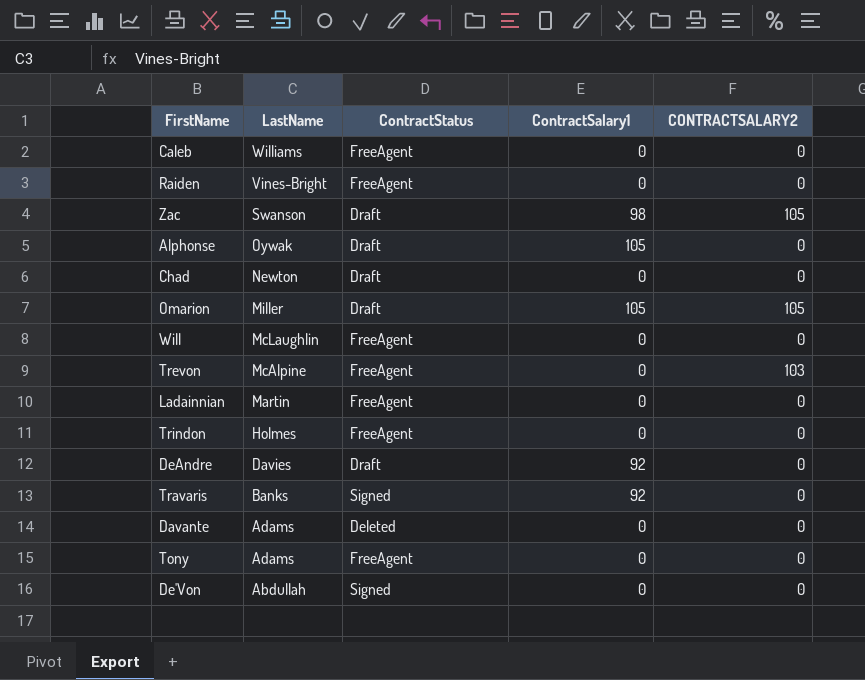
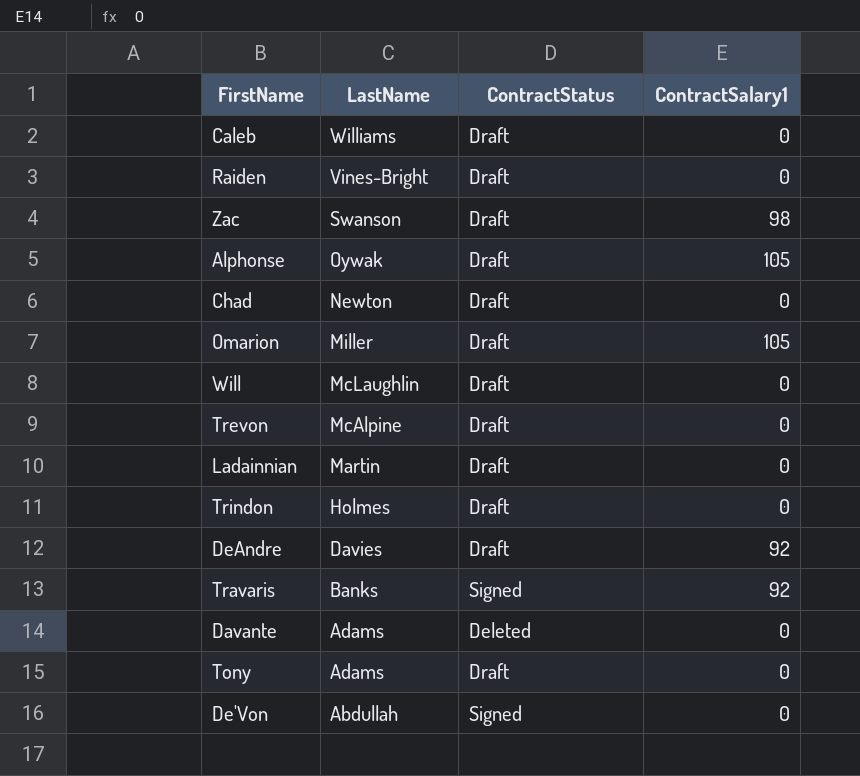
column CONTRACTSALARY2 | position: 5 -> none
Caleb | ContractStatus: FreeAgent -> Draft
Raiden | ContractStatus: FreeAgent -> Draft
Will | ContractStatus: FreeAgent -> Draft
Trevon | ContractStatus: FreeAgent -> Draft
Ladainnian | ContractStatus: FreeAgent -> Draft
Trindon | ContractStatus: FreeAgent -> Draft
Tony | ContractStatus: FreeAgent -> Draft

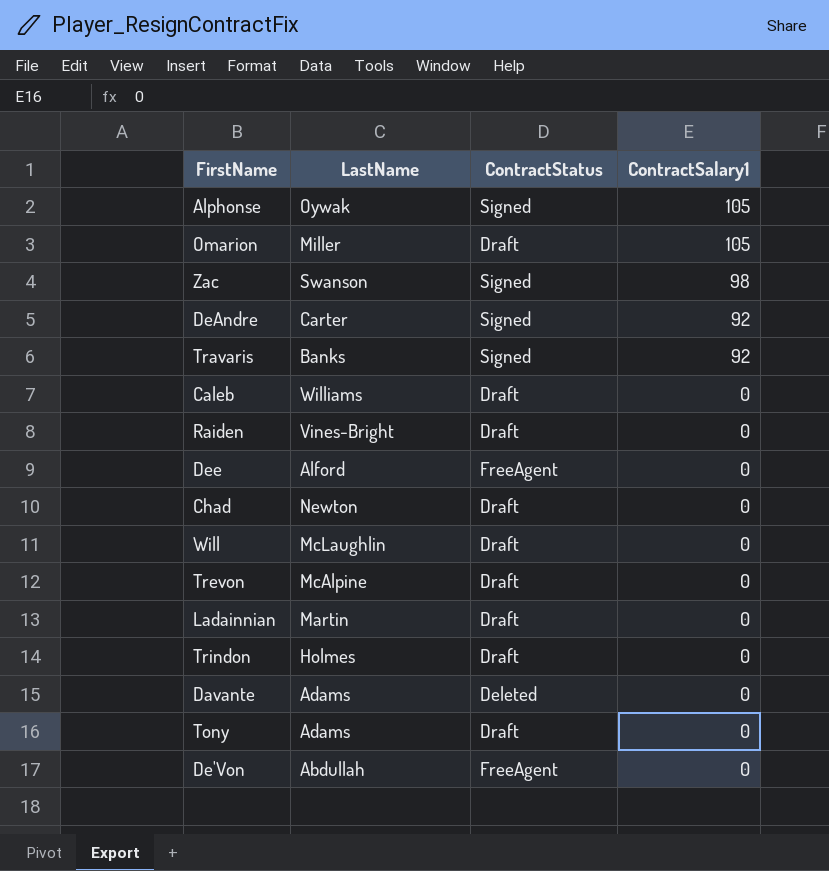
row order: LastName descending -> ContractSalary1 descending
Alphonse | ContractStatus: Draft -> Signed
Zac | ContractStatus: Draft -> Signed
DeAndre | LastName: Davies -> Carter
DeAndre | ContractStatus: Draft -> Signed
row Dee: none -> Alford | FreeAgent | 0
De'Von | ContractStatus: Signed -> FreeAgent

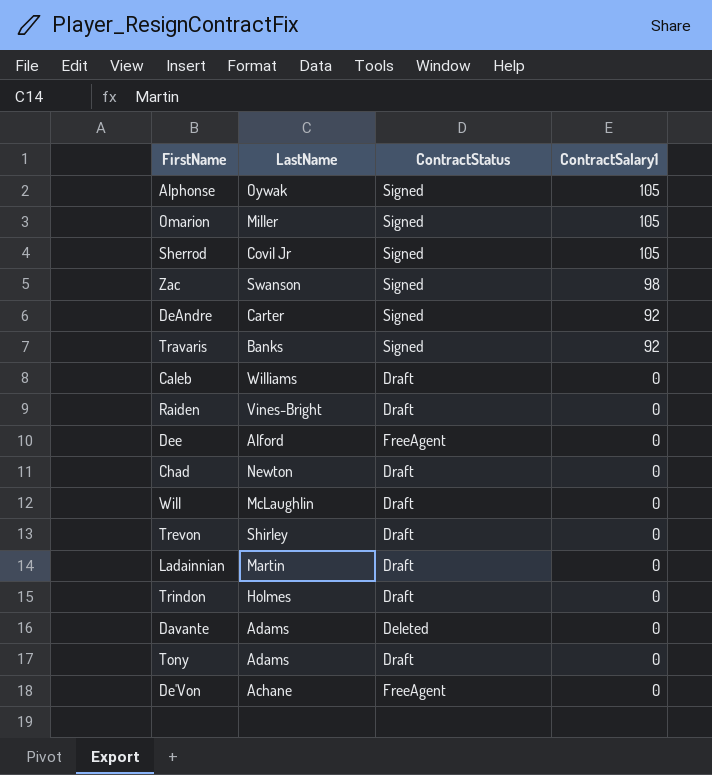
Omarion | ContractStatus: Draft -> Signed
row Sherrod: none -> Covil Jr | Signed | 105
Trevon | LastName: McAlpine -> Shirley
De'Von | LastName: Abdullah -> Achane

